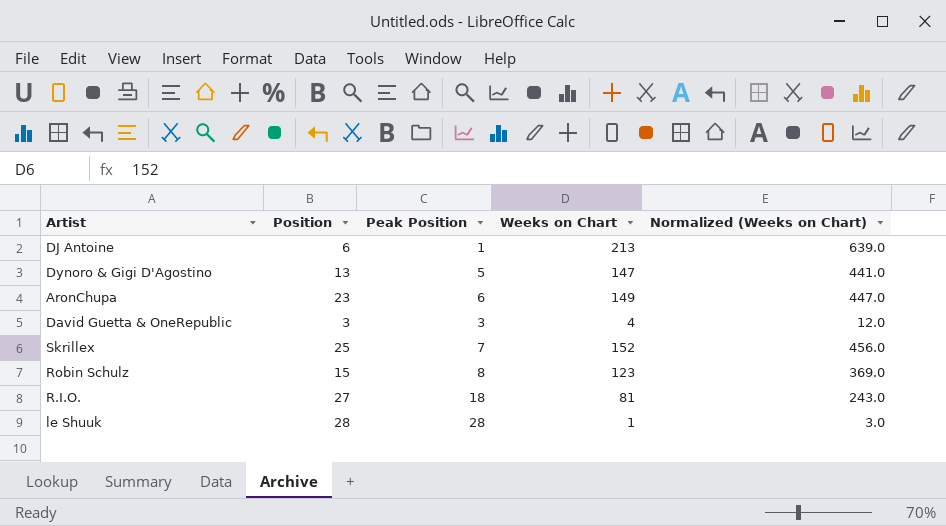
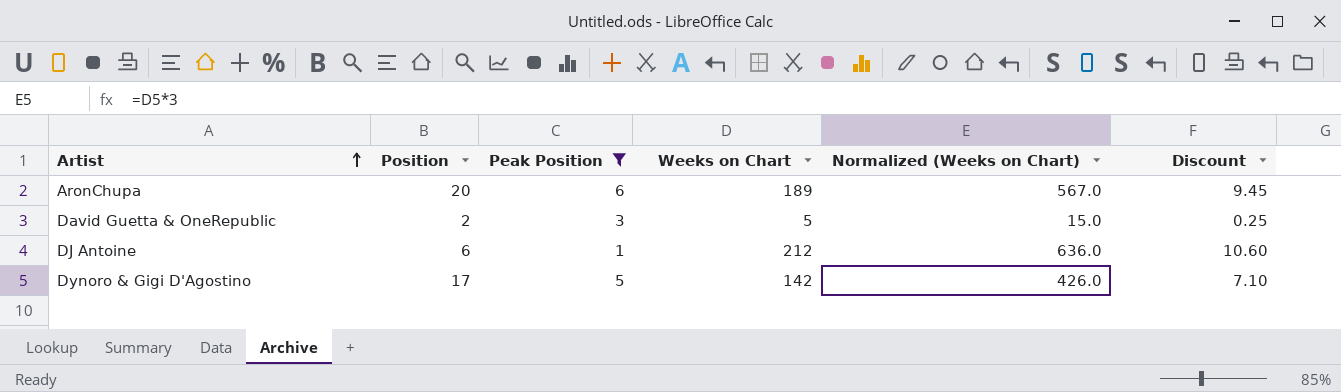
filter: none -> Peak Position <= 6
row order: none -> Artist ascending
column Discount | formula: none -> [Weeks on Chart] * 0.05
AronChupa | Position: 23 -> 20
AronChupa | Weeks on Chart: 149 -> 189
AronChupa | Normalized (Weeks on Chart): 447.0 -> 567.0
David Guetta & OneRepublic | Position: 3 -> 2
David Guetta & OneRepublic | Weeks on Chart: 4 -> 5
David Guetta & OneRepublic | Normalized (Weeks on Chart): 12.0 -> 15.0
DJ Antoine | Weeks on Chart: 213 -> 212
DJ Antoine | Normalized (Weeks on Chart): 639.0 -> 636.0
Dynoro & Gigi D'Agostino | Position: 13 -> 17
Dynoro & Gigi D'Agostino | Weeks on Chart: 147 -> 142
Dynoro & Gigi D'Agostino | Normalized (Weeks on Chart): 441.0 -> 426.0

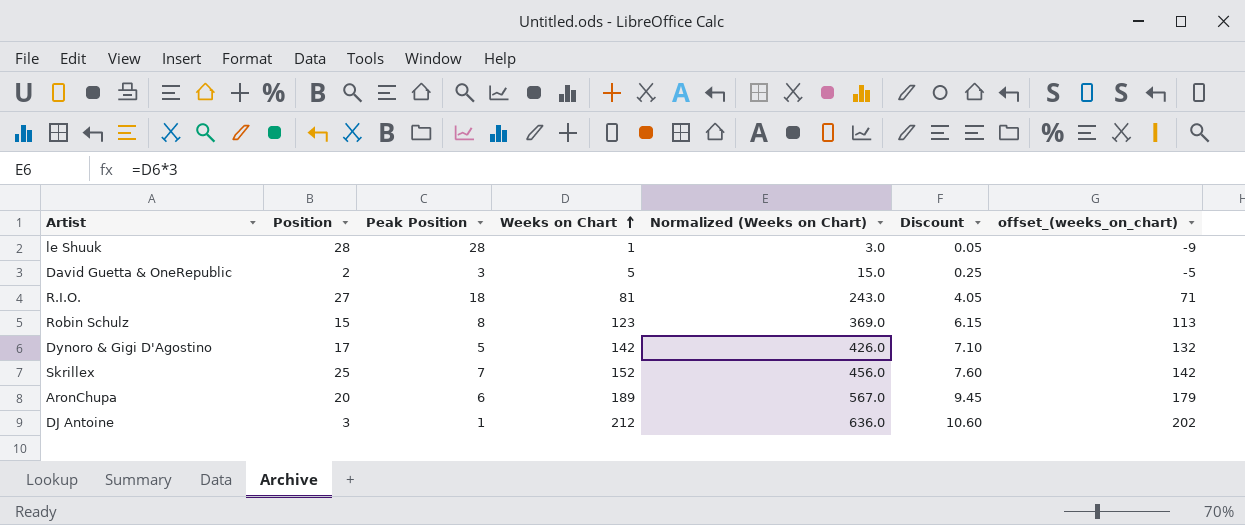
filter: Peak Position <= 6 -> none
row order: Artist ascending -> Weeks on Chart ascending
column offset_(weeks_on_chart) | formula: none -> [Weeks on Chart] - 10
DJ Antoine | Position: 6 -> 3

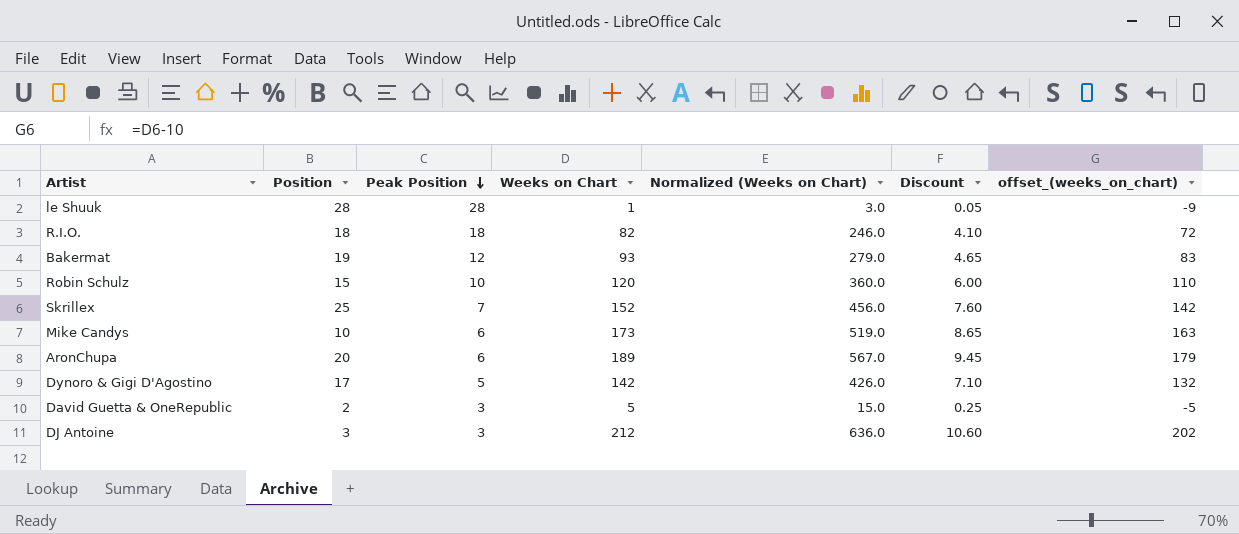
row order: Weeks on Chart ascending -> Peak Position descending
R.I.O. | Position: 27 -> 18
R.I.O. | Weeks on Chart: 81 -> 82
R.I.O. | Normalized (Weeks on Chart): 243.0 -> 246.0
R.I.O. | Discount: 4.05 -> 4.10
R.I.O. | offset_(weeks_on_chart): 71 -> 72
row Bakermat: none -> 19 | 12 | 93 | 279.0 | 4.65 | 83
Robin Schulz | Peak Position: 8 -> 10
Robin Schulz | Weeks on Chart: 123 -> 120
Robin Schulz | Normalized (Weeks on Chart): 369.0 -> 360.0
Robin Schulz | Discount: 6.15 -> 6.00
Robin Schulz | offset_(weeks_on_chart): 113 -> 110
row Mike Candys: none -> 10 | 6 | 173 | 519.0 | 8.65 | 163
DJ Antoine | Peak Position: 1 -> 3

